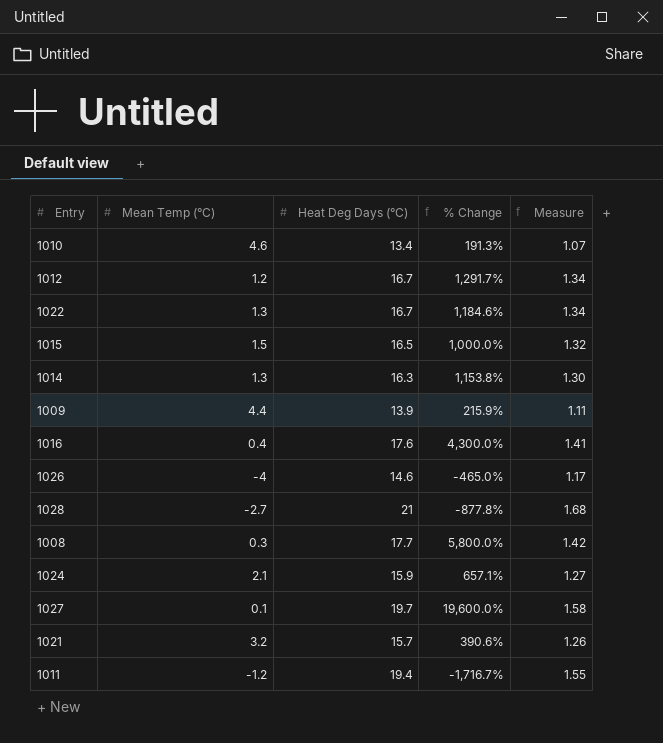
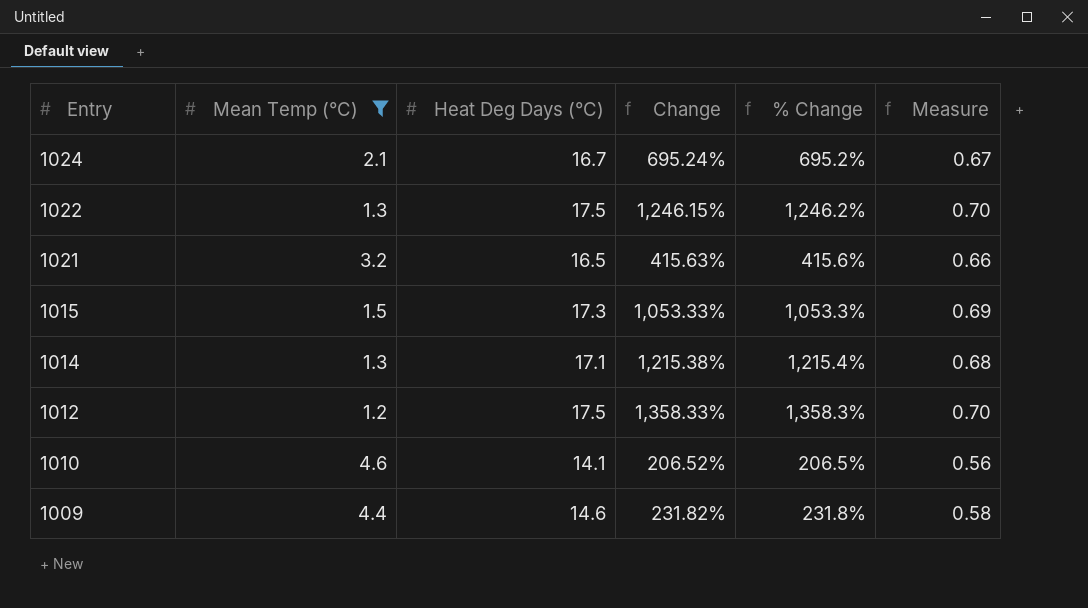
filter: none -> Mean Temp (°C) >= 1.2
row order: none -> Entry descending
column Change | formula: none -> ([Heat Deg Days (°C)] - [Mean Temp (°C)]) / [Mean Temp (°C)]
column Measure | formula: [Heat Deg Days (°C)] * 0.08 -> [Heat Deg Days (°C)] * 0.04
1024 | Heat Deg Days (°C): 15.9 -> 16.7
1024 | % Change: 657.1% -> 695.2%
1022 | Heat Deg Days (°C): 16.7 -> 17.5
1022 | % Change: 1,184.6% -> 1,246.2%
1021 | Heat Deg Days (°C): 15.7 -> 16.5
1021 | % Change: 390.6% -> 415.6%
1015 | Heat Deg Days (°C): 16.5 -> 17.3
1015 | % Change: 1,000.0% -> 1,053.3%
1014 | Heat Deg Days (°C): 16.3 -> 17.1
1014 | % Change: 1,153.8% -> 1,215.4%
1012 | Heat Deg Days (°C): 16.7 -> 17.5
1012 | % Change: 1,291.7% -> 1,358.3%
1010 | Heat Deg Days (°C): 13.4 -> 14.1
1010 | % Change: 191.3% -> 206.5%
1009 | Heat Deg Days (°C): 13.9 -> 14.6
1009 | % Change: 215.9% -> 231.8%

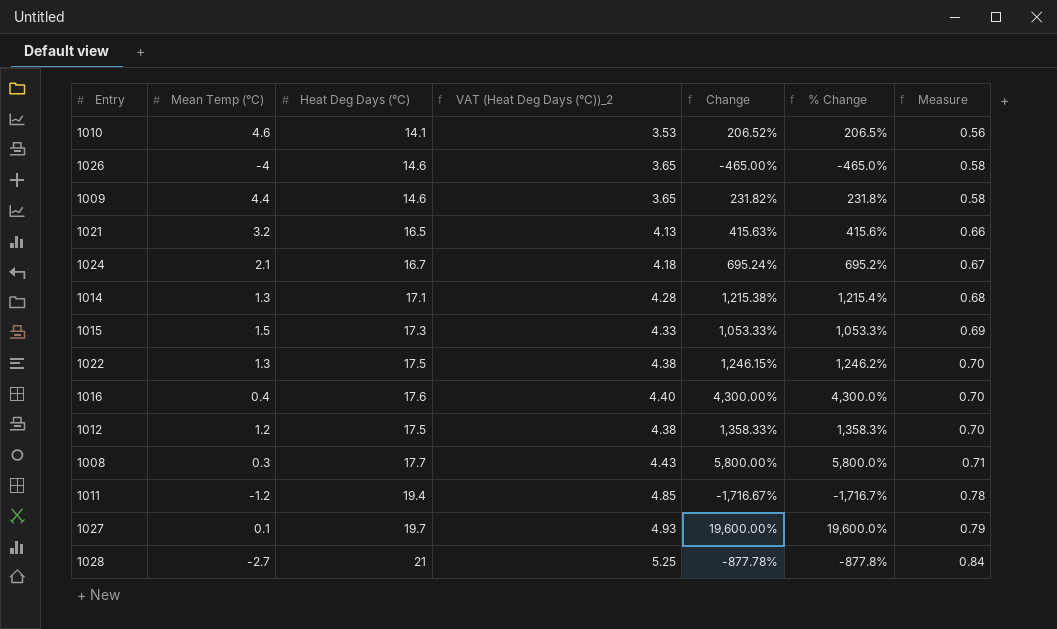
filter: Mean Temp (°C) >= 1.2 -> none
row order: Entry descending -> Measure ascending
column VAT (Heat Deg Days (°C))_2 | formula: none -> [Heat Deg Days (°C)] * 0.25

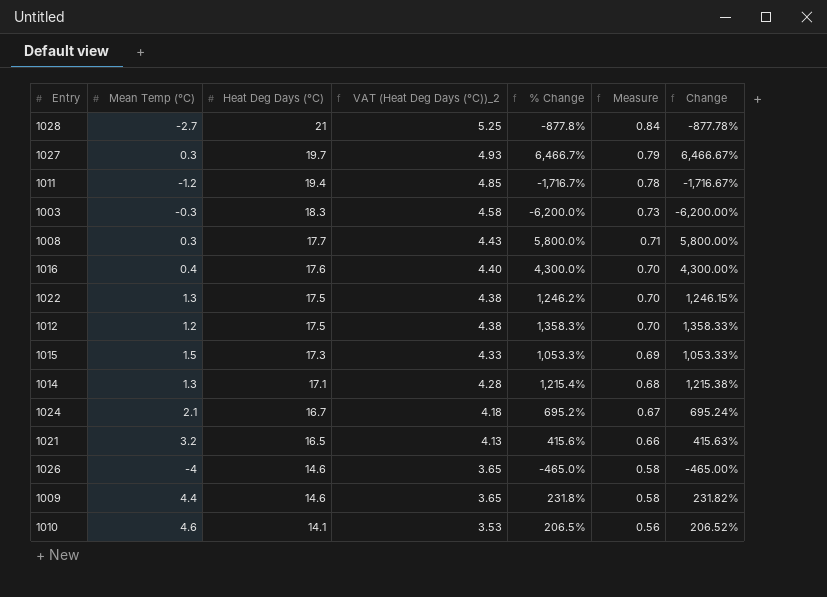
row order: Measure ascending -> Heat Deg Days (°C) descending
column Change | position: 5 -> 7
1027 | Mean Temp (°C): 0.1 -> 0.3
1027 | % Change: 19,600.0% -> 6,466.7%
1027 | Change: 19,600.00% -> 6,466.67%
row 1003: none -> -0.3 | 18.3 | 4.58 | -6,200.0% | 0.73 | -6,200.00%

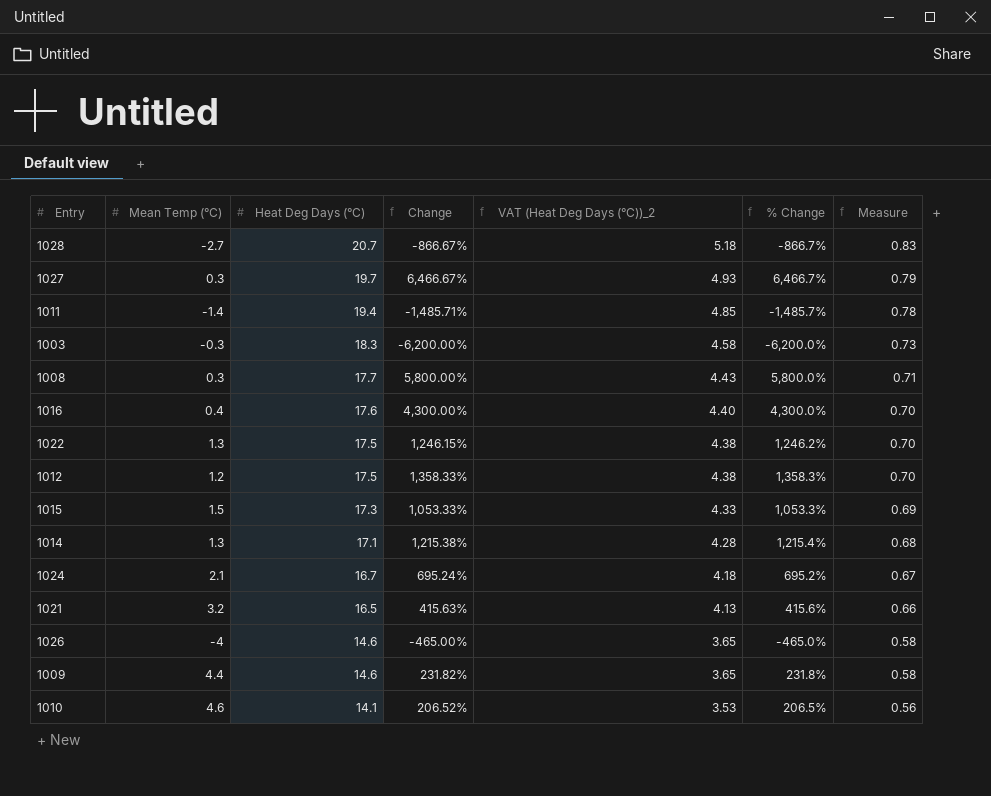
column Change | position: 7 -> 4
1028 | Heat Deg Days (°C): 21 -> 20.7
1028 | Change: -877.78% -> -866.67%
1028 | VAT (Heat Deg Days (°C))_2: 5.25 -> 5.18
1028 | % Change: -877.8% -> -866.7%
1028 | Measure: 0.84 -> 0.83
1011 | Mean Temp (°C): -1.2 -> -1.4
1011 | Change: -1,716.67% -> -1,485.71%
1011 | % Change: -1,716.7% -> -1,485.7%

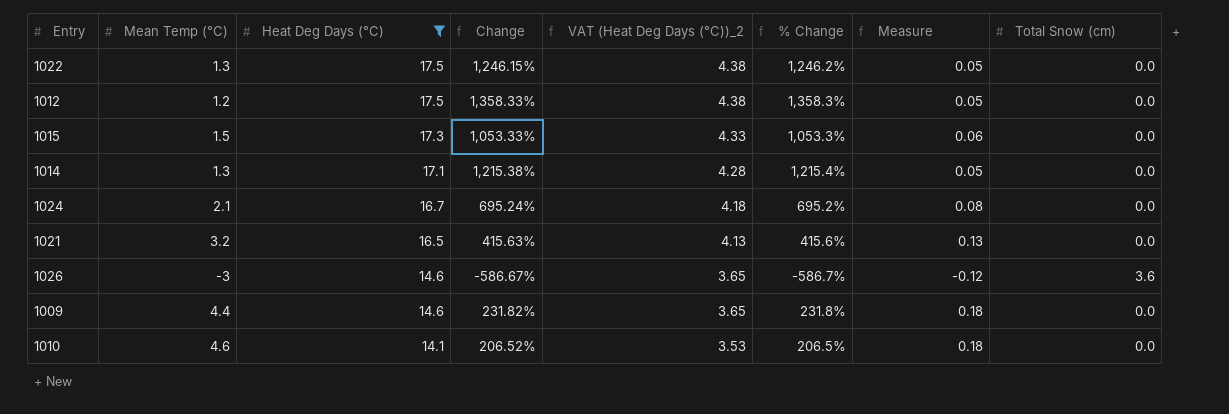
filter: none -> Heat Deg Days (°C) <= 17.5
column Measure | formula: [Heat Deg Days (°C)] * 0.04 -> [Mean Temp (°C)] * 0.04
column Total Snow (cm) | position: none -> 8
1026 | Mean Temp (°C): -4 -> -3
1026 | Change: -465.00% -> -586.67%
1026 | % Change: -465.0% -> -586.7%

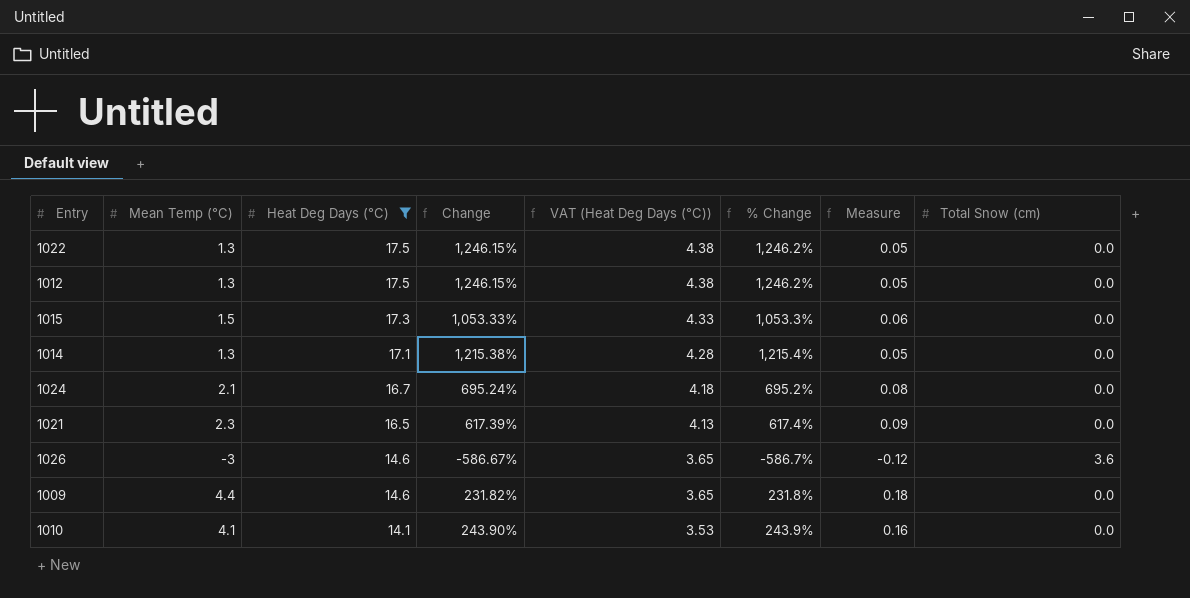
column name: VAT (Heat Deg Days (°C))_2 -> VAT (Heat Deg Days (°C))
1012 | Mean Temp (°C): 1.2 -> 1.3
1012 | Change: 1,358.33% -> 1,246.15%
1012 | % Change: 1,358.3% -> 1,246.2%
1021 | Mean Temp (°C): 3.2 -> 2.3
1021 | Change: 415.63% -> 617.39%
1021 | % Change: 415.6% -> 617.4%
1021 | Measure: 0.13 -> 0.09
1010 | Mean Temp (°C): 4.6 -> 4.1
1010 | Change: 206.52% -> 243.90%
1010 | % Change: 206.5% -> 243.9%
1010 | Measure: 0.18 -> 0.16

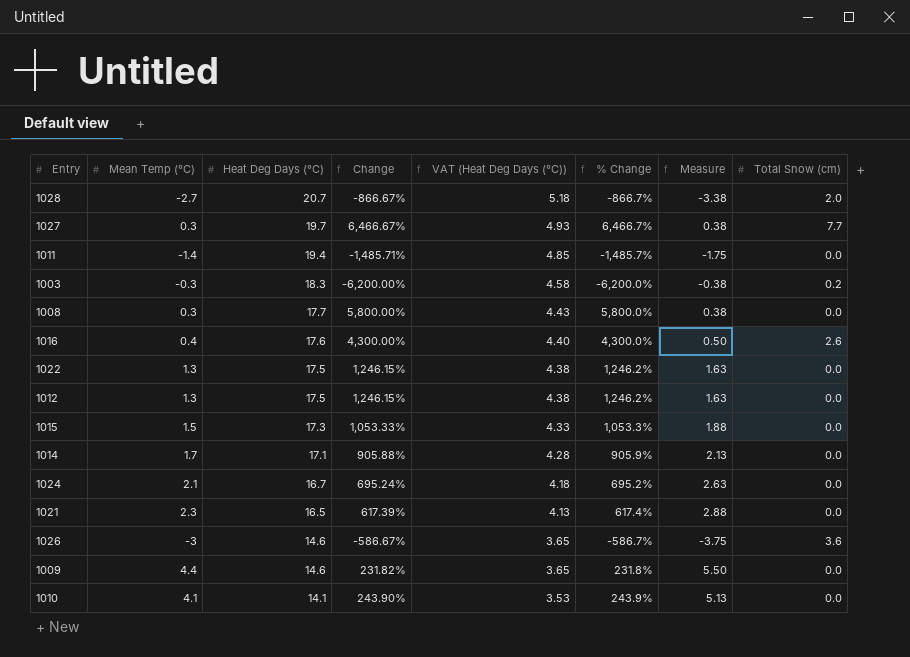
filter: Heat Deg Days (°C) <= 17.5 -> none
column Measure | formula: [Mean Temp (°C)] * 0.04 -> [Mean Temp (°C)] * 1.25
1014 | Mean Temp (°C): 1.3 -> 1.7
1014 | Change: 1,215.38% -> 905.88%
1014 | % Change: 1,215.4% -> 905.9%

